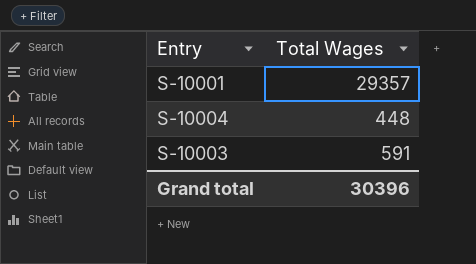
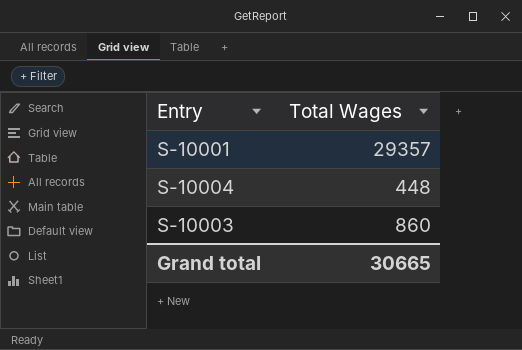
S-10003 | Total Wages: 591 -> 860
Grand total | Total Wages: 30396 -> 30665

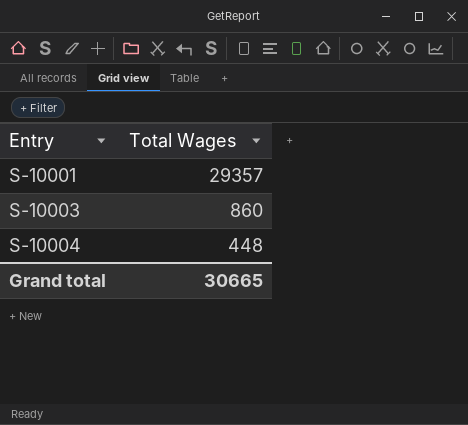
row order: none -> Entry ascending

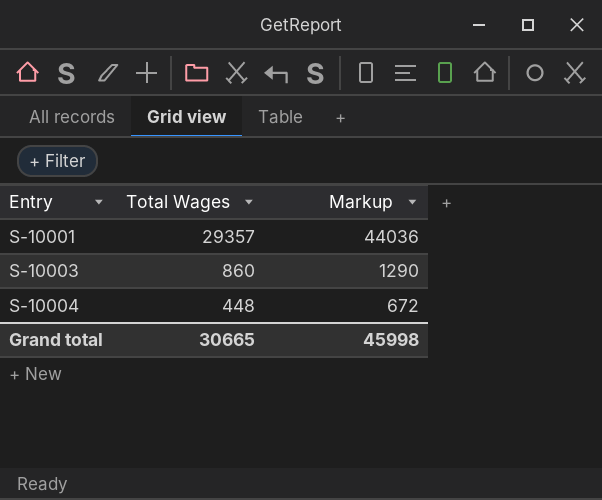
column Markup | formula: none -> [Total Wages] * 1.5

